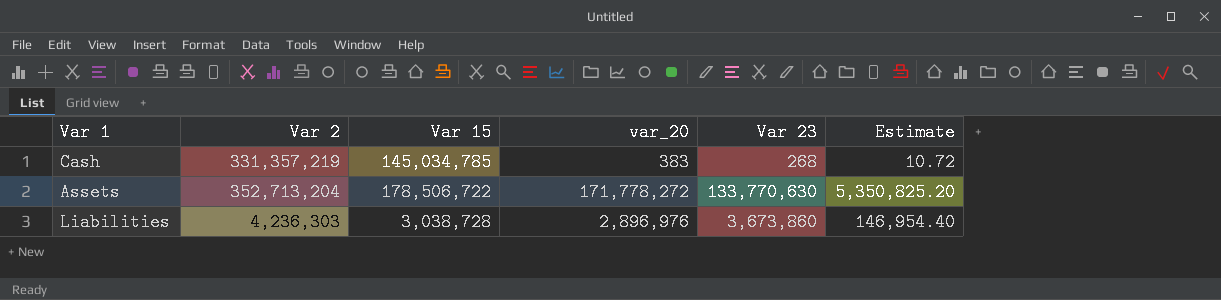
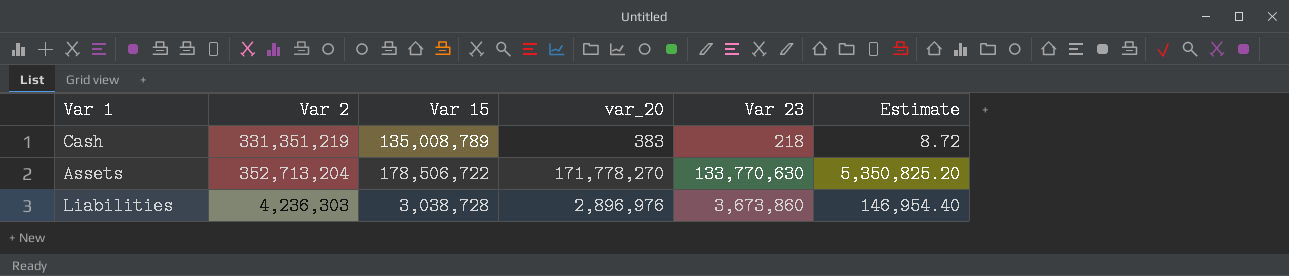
Cash | Var 2: 331,357,219 -> 331,351,219
Cash | Var 15: 145,034,785 -> 135,008,789
Cash | Var 23: 268 -> 218
Cash | Estimate: 10.72 -> 8.72
Assets | var_20: 171,778,272 -> 171,778,270

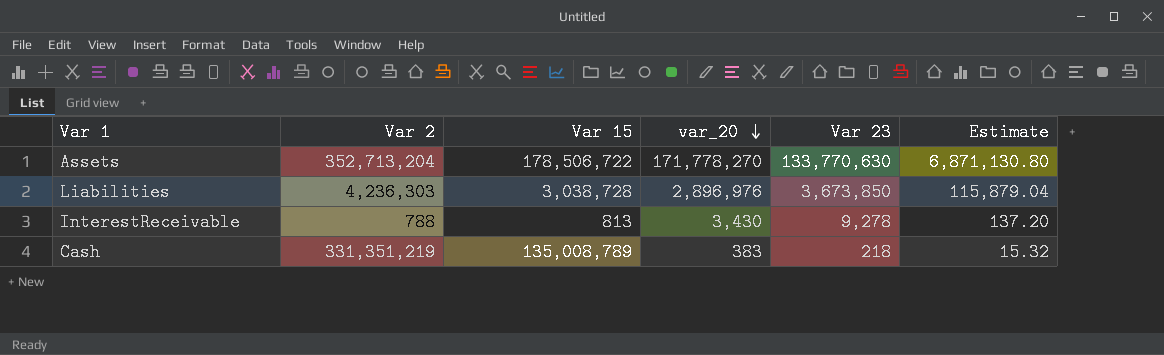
row order: none -> var_20 descending
column Estimate | formula: [Var 23] * 0.04 -> [var_20] * 0.04
Liabilities | Var 23: 3,673,860 -> 3,673,850
row InterestReceivable: none -> 788 | 813 | 3,430 | 9,278 | 137.20

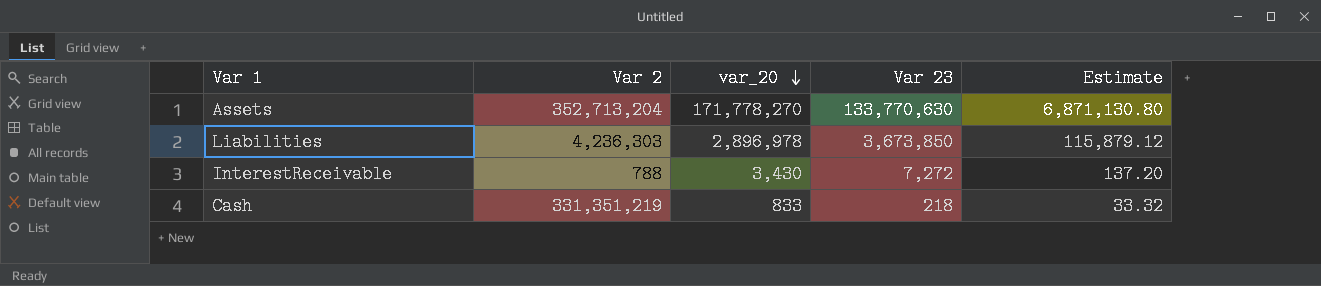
column Var 15 | position: 3 -> none
Liabilities | var_20: 2,896,976 -> 2,896,978
Liabilities | Estimate: 115,879.04 -> 115,879.12
InterestReceivable | Var 23: 9,278 -> 7,272
Cash | var_20: 383 -> 833
Cash | Estimate: 15.32 -> 33.32

